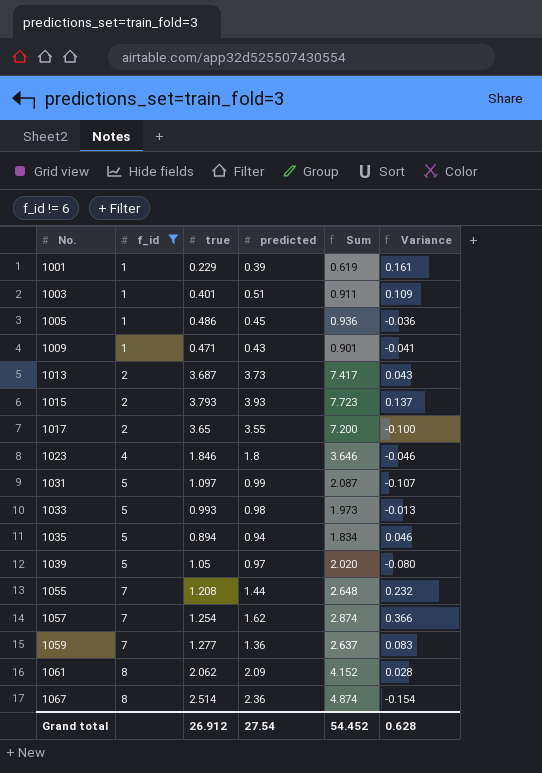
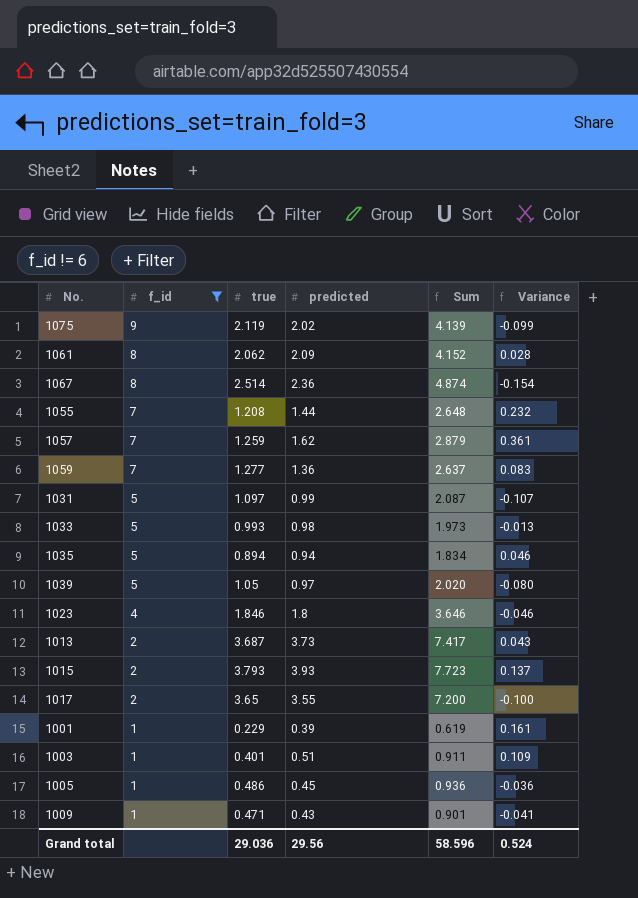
row order: No. ascending -> f_id descending
row 1075: none -> 9 | 2.119 | 2.02 | 4.139 | -0.099
1057 | true: 1.254 -> 1.259
1057 | Sum: 2.874 -> 2.879
1057 | Variance: 0.366 -> 0.361
Grand total | true: 26.912 -> 29.036
Grand total | predicted: 27.54 -> 29.56
Grand total | Sum: 54.452 -> 58.596
Grand total | Variance: 0.628 -> 0.524

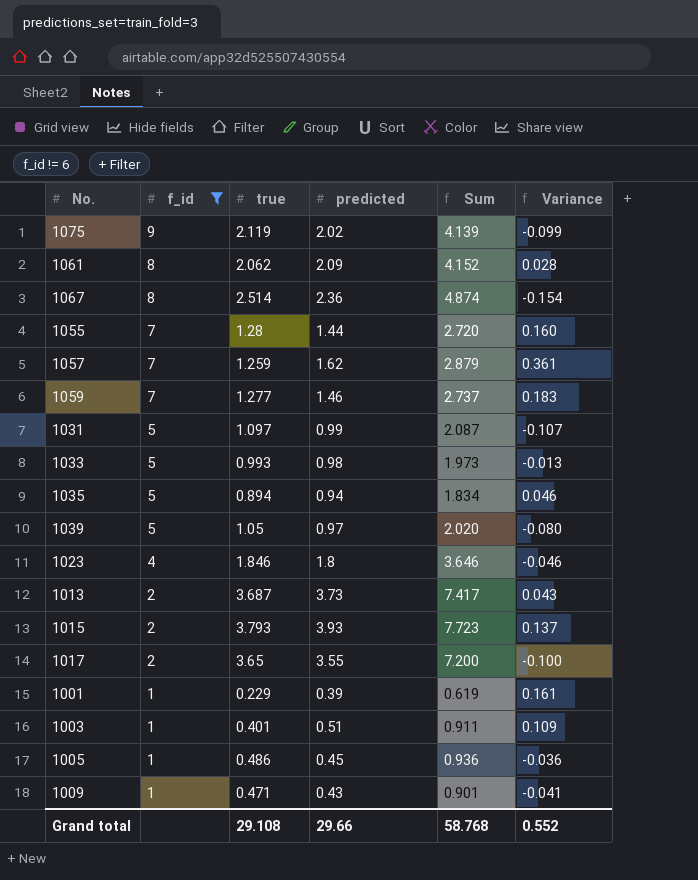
1055 | true: 1.208 -> 1.28
1055 | Sum: 2.648 -> 2.720
1055 | Variance: 0.232 -> 0.160
1059 | predicted: 1.36 -> 1.46
1059 | Sum: 2.637 -> 2.737
1059 | Variance: 0.083 -> 0.183
Grand total | true: 29.036 -> 29.108
Grand total | predicted: 29.56 -> 29.66
Grand total | Sum: 58.596 -> 58.768
Grand total | Variance: 0.524 -> 0.552

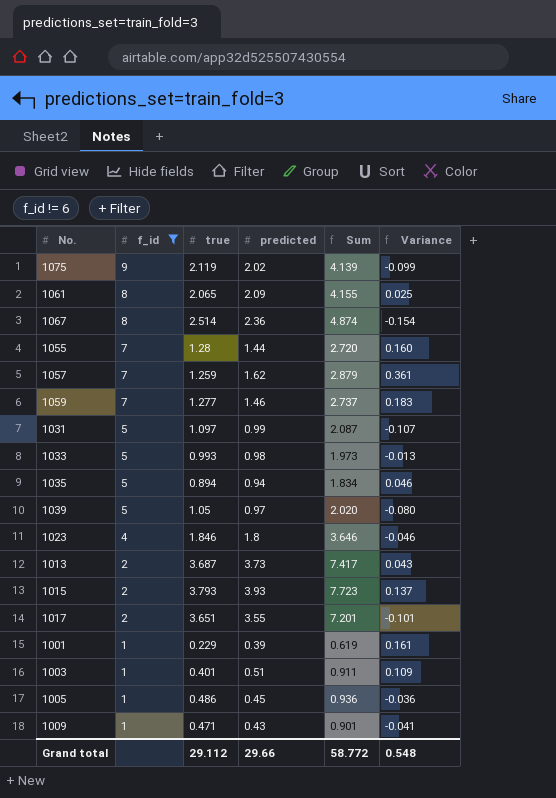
1061 | true: 2.062 -> 2.065
1061 | Sum: 4.152 -> 4.155
1061 | Variance: 0.028 -> 0.025
1017 | true: 3.65 -> 3.651
1017 | Sum: 7.200 -> 7.201
1017 | Variance: -0.100 -> -0.101
Grand total | true: 29.108 -> 29.112
Grand total | Sum: 58.768 -> 58.772
Grand total | Variance: 0.552 -> 0.548

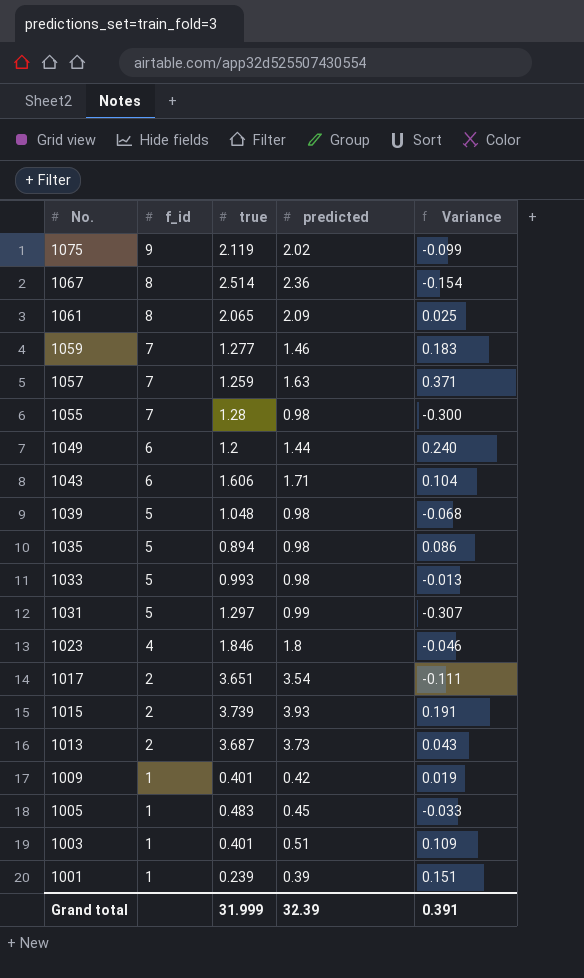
filter: f_id != 6 -> none
row order: f_id descending -> No. descending
column Sum | formula: [true] + [predicted] -> none
1057 | predicted: 1.62 -> 1.63
1057 | Variance: 0.361 -> 0.371
1055 | predicted: 1.44 -> 0.98
1055 | Variance: 0.160 -> -0.300
1039 | true: 1.05 -> 1.048
1039 | predicted: 0.97 -> 0.98
1039 | Variance: -0.080 -> -0.068
1035 | predicted: 0.94 -> 0.98
1035 | Variance: 0.046 -> 0.086
1031 | true: 1.097 -> 1.297
1031 | Variance: -0.107 -> -0.307
1017 | predicted: 3.55 -> 3.54
1017 | Variance: -0.101 -> -0.111
1015 | true: 3.793 -> 3.739
1015 | Variance: 0.137 -> 0.191
1009 | true: 0.471 -> 0.401
1009 | predicted: 0.43 -> 0.42
1009 | Variance: -0.041 -> 0.019
1005 | true: 0.486 -> 0.483
1005 | Variance: -0.036 -> -0.033
1001 | true: 0.229 -> 0.239
1001 | Variance: 0.161 -> 0.151
Grand total | true: 29.112 -> 31.999
Grand total | predicted: 29.66 -> 32.39
Grand total | Variance: 0.548 -> 0.391

